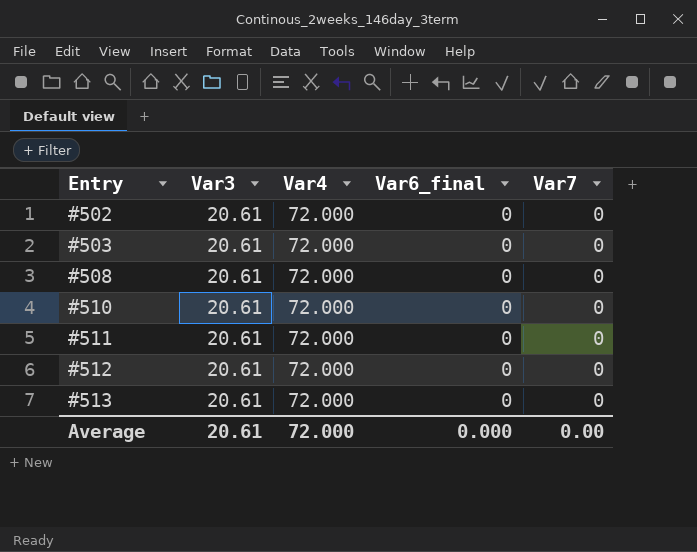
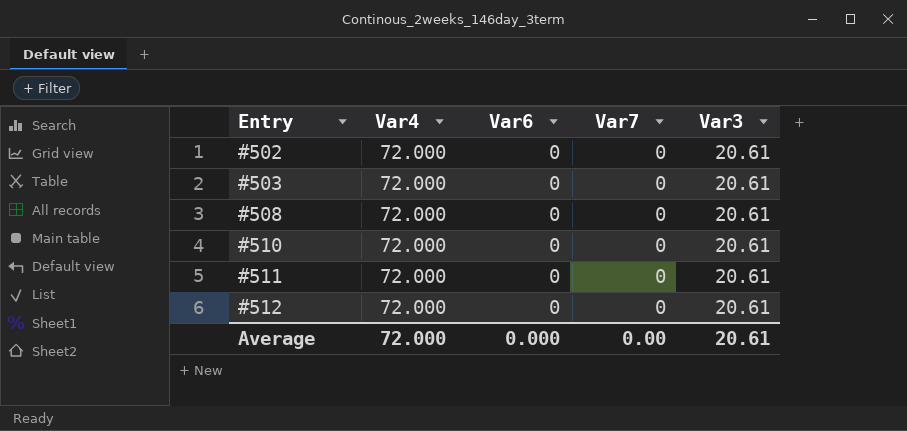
column name: Var6_final -> Var6
column Var3 | position: 2 -> 5
row #513: 20.61 | 72.000 | 0 | 0 -> none

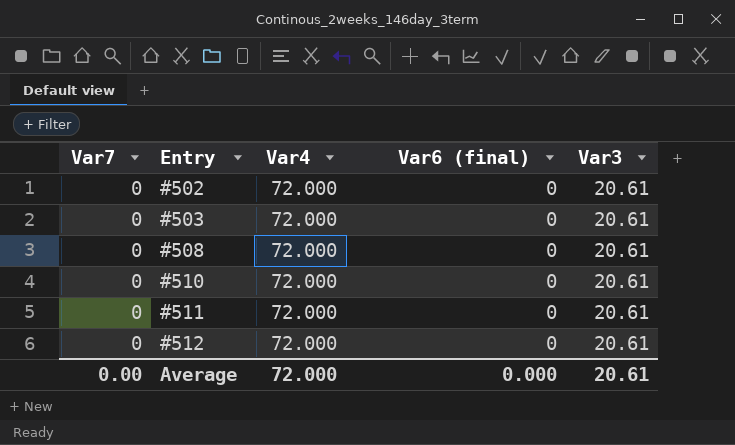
column Var7 | position: 4 -> 1
column name: Var6 -> Var6 (final)

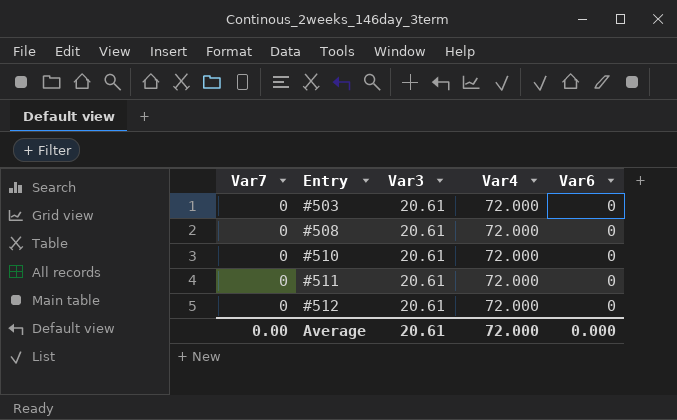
column Var3 | position: 5 -> 3
column name: Var6 (final) -> Var6
row #502: 0 | 72.000 | 0 | 20.61 -> none

